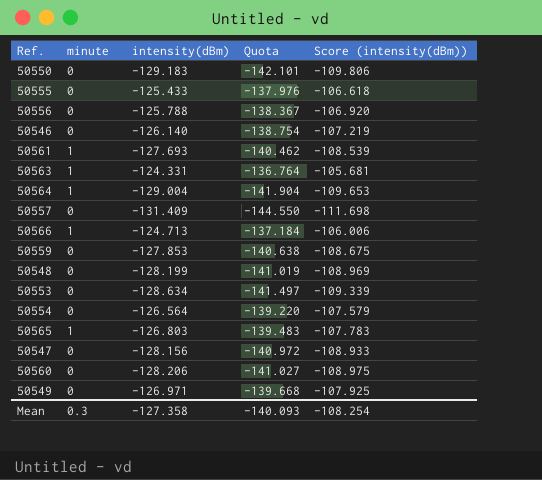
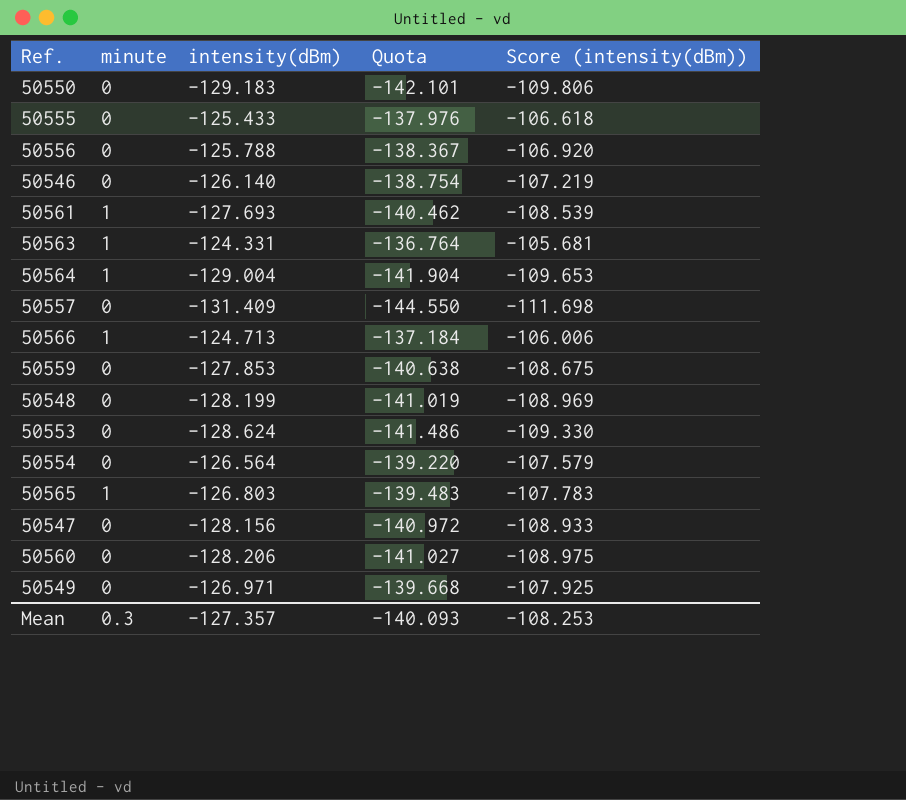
50553 | intensity(dBm): -128.634 -> -128.624
50553 | Quota: -141.497 -> -141.486
50553 | Score (intensity(dBm)): -109.339 -> -109.330
Mean | intensity(dBm): -127.358 -> -127.357
Mean | Score (intensity(dBm)): -108.254 -> -108.253

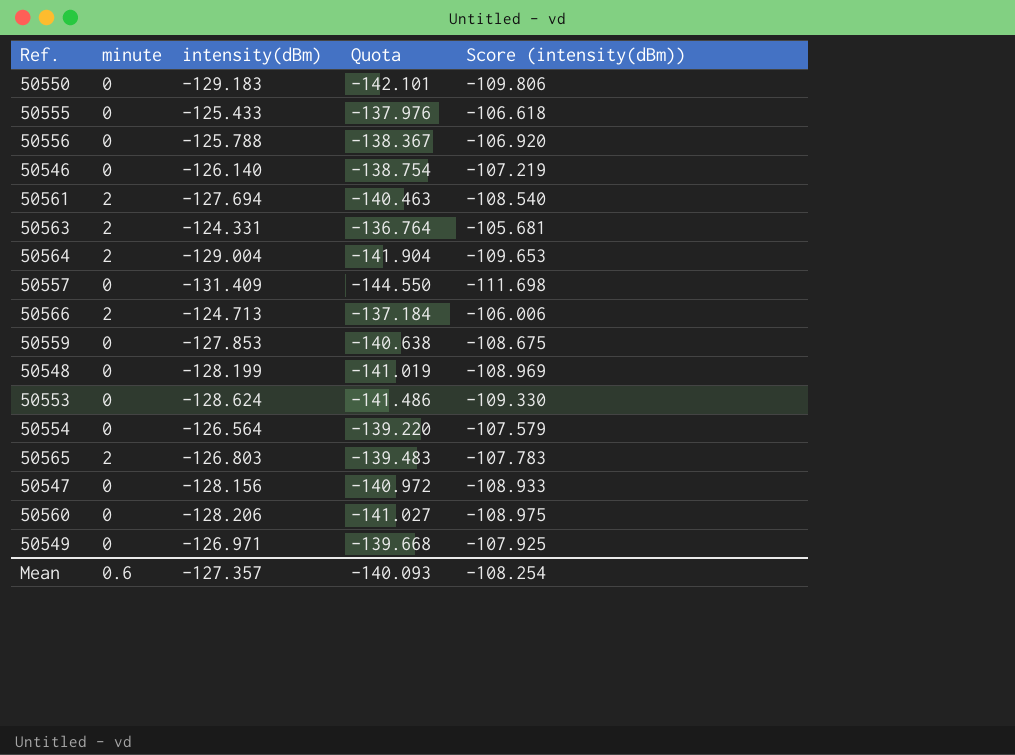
50561 | minute: 1 -> 2
50561 | intensity(dBm): -127.693 -> -127.694
50561 | Quota: -140.462 -> -140.463
50561 | Score (intensity(dBm)): -108.539 -> -108.540
50563 | minute: 1 -> 2
50564 | minute: 1 -> 2
50566 | minute: 1 -> 2
50565 | minute: 1 -> 2
Mean | minute: 0.3 -> 0.6
Mean | Score (intensity(dBm)): -108.253 -> -108.254

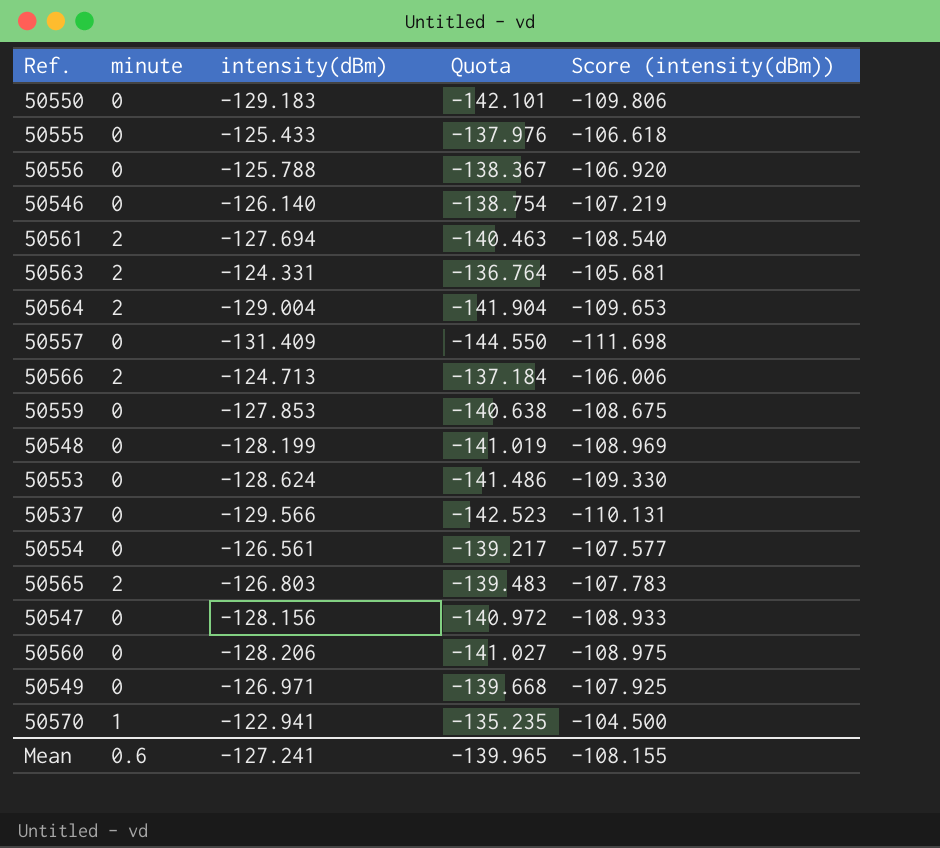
row 50537: none -> 0 | -129.566 | -142.523 | -110.131
50554 | intensity(dBm): -126.564 -> -126.561
50554 | Quota: -139.220 -> -139.217
50554 | Score (intensity(dBm)): -107.579 -> -107.577
row 50570: none -> 1 | -122.941 | -135.235 | -104.500
Mean | intensity(dBm): -127.357 -> -127.241
Mean | Quota: -140.093 -> -139.965
Mean | Score (intensity(dBm)): -108.254 -> -108.155

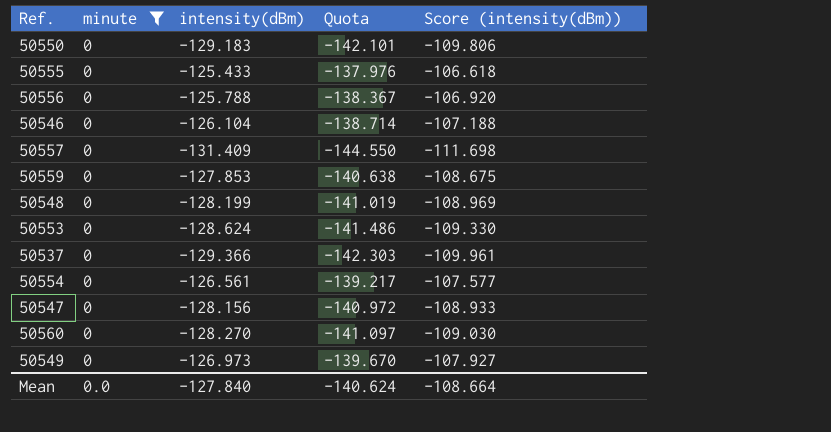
filter: none -> minute = 0
50546 | intensity(dBm): -126.140 -> -126.104
50546 | Quota: -138.754 -> -138.714
50546 | Score (intensity(dBm)): -107.219 -> -107.188
50537 | intensity(dBm): -129.566 -> -129.366
50537 | Quota: -142.523 -> -142.303
50537 | Score (intensity(dBm)): -110.131 -> -109.961
50560 | intensity(dBm): -128.206 -> -128.270
50560 | Quota: -141.027 -> -141.097
50560 | Score (intensity(dBm)): -108.975 -> -109.030
50549 | intensity(dBm): -126.971 -> -126.973
50549 | Quota: -139.668 -> -139.670
50549 | Score (intensity(dBm)): -107.925 -> -107.927
Mean | minute: 0.6 -> 0.0
Mean | intensity(dBm): -127.241 -> -127.840
Mean | Quota: -139.965 -> -140.624
Mean | Score (intensity(dBm)): -108.155 -> -108.664

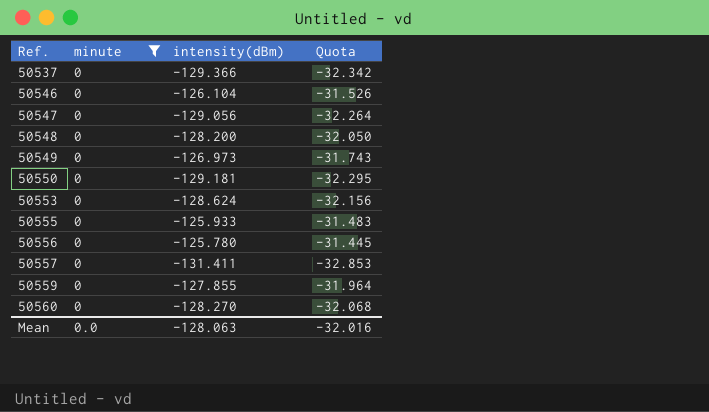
row order: none -> Ref. ascending
column Score (intensity(dBm)) | formula: [intensity(dBm)] * 0.85 -> none
column Quota | formula: [intensity(dBm)] * 1.1 -> [intensity(dBm)] * 0.25
row 50554: 0 | -126.561 | -139.217 | -107.577 -> none
50547 | intensity(dBm): -128.156 -> -129.056
50548 | intensity(dBm): -128.199 -> -128.200
50550 | intensity(dBm): -129.183 -> -129.181
50555 | intensity(dBm): -125.433 -> -125.933
50556 | intensity(dBm): -125.788 -> -125.780
50557 | intensity(dBm): -131.409 -> -131.411
50559 | intensity(dBm): -127.853 -> -127.855
Mean | intensity(dBm): -127.840 -> -128.063
Mean | Quota: -140.624 -> -32.016

